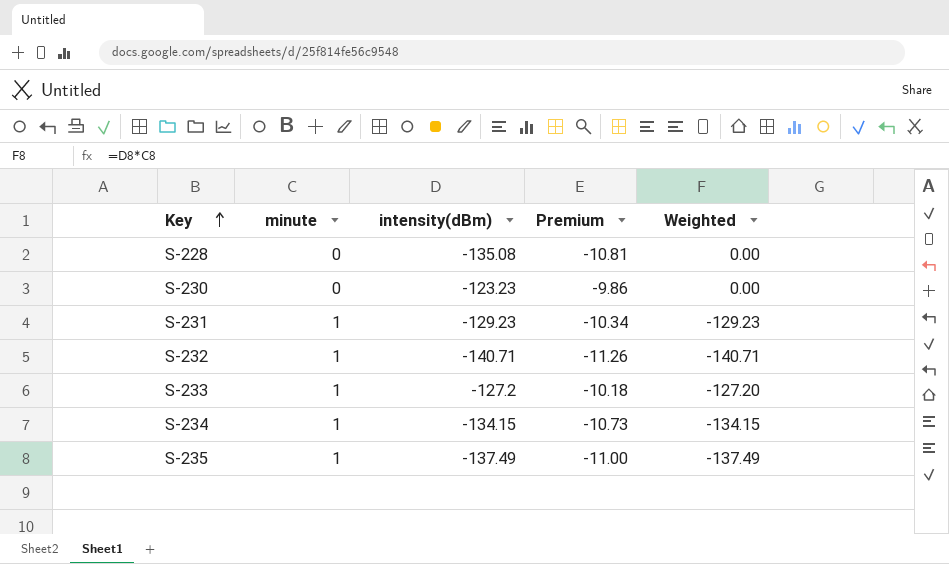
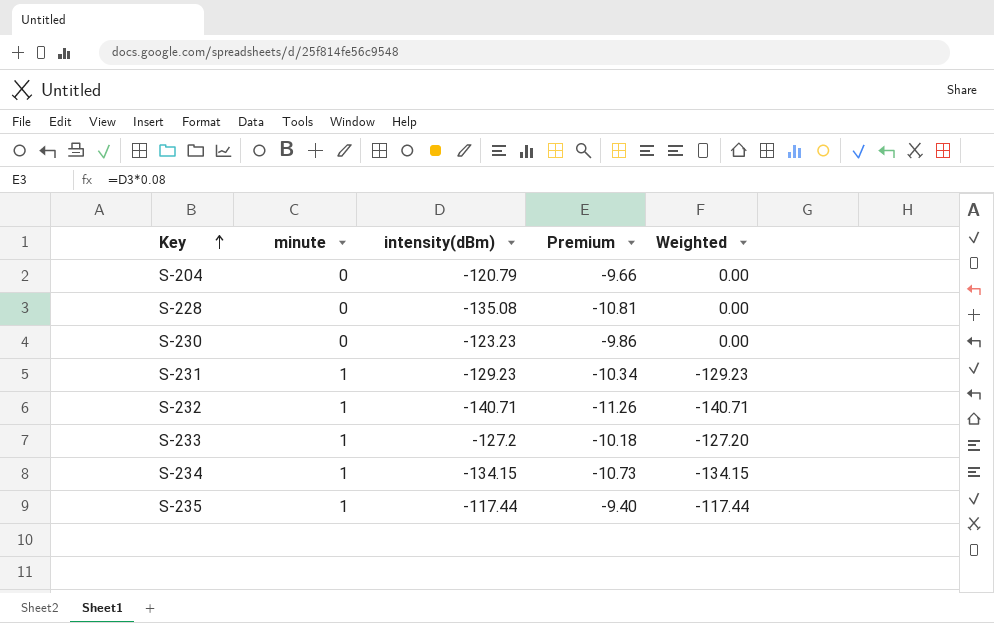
row S-204: none -> 0 | -120.79 | -9.66 | 0.00
S-235 | intensity(dBm): -137.49 -> -117.44
S-235 | Premium: -11.00 -> -9.40
S-235 | Weighted: -137.49 -> -117.44

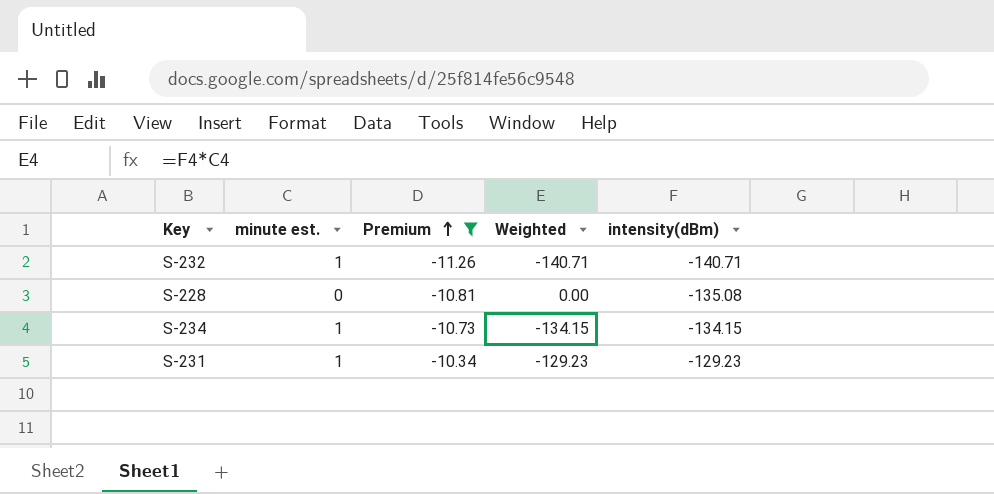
filter: none -> Premium <= -10.34
row order: Key ascending -> Premium ascending
column name: minute -> minute est.
column intensity(dBm) | position: 3 -> 5

